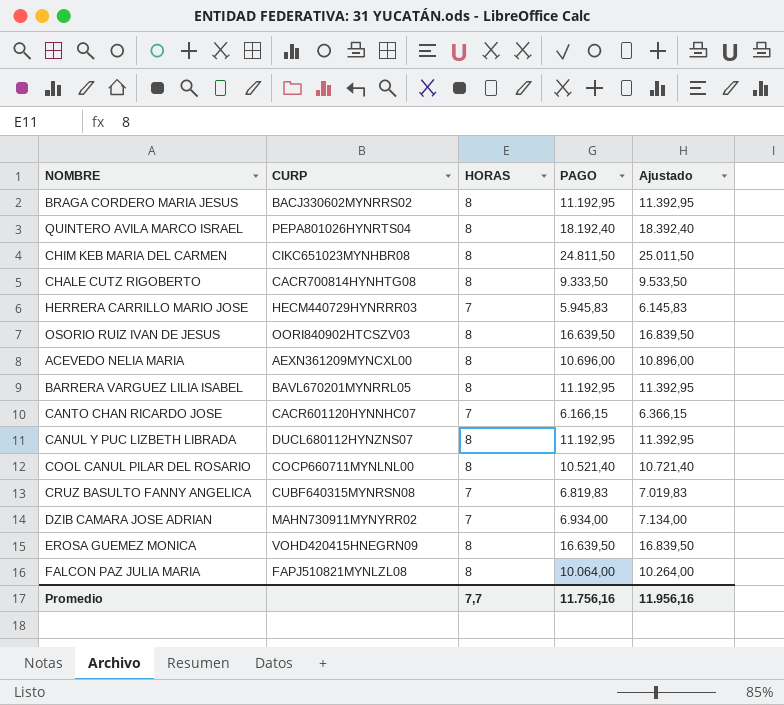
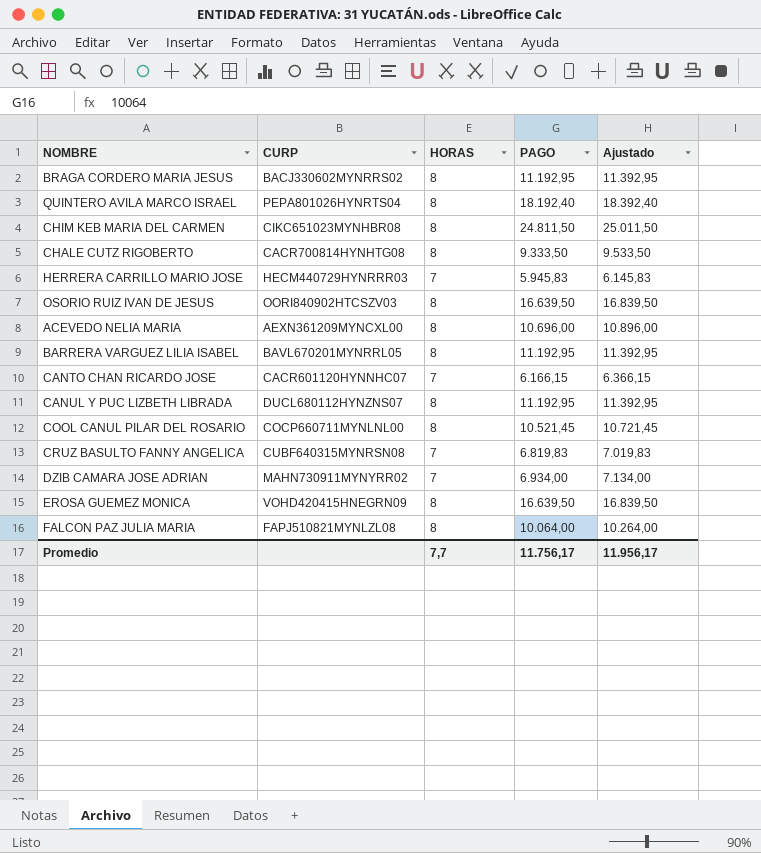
COOL CANUL PILAR DEL ROSARIO | PAGO: 10.521,40 -> 10.521,45
COOL CANUL PILAR DEL ROSARIO | Ajustado: 10.721,40 -> 10.721,45
Promedio | PAGO: 11.756,16 -> 11.756,17
Promedio | Ajustado: 11.956,16 -> 11.956,17

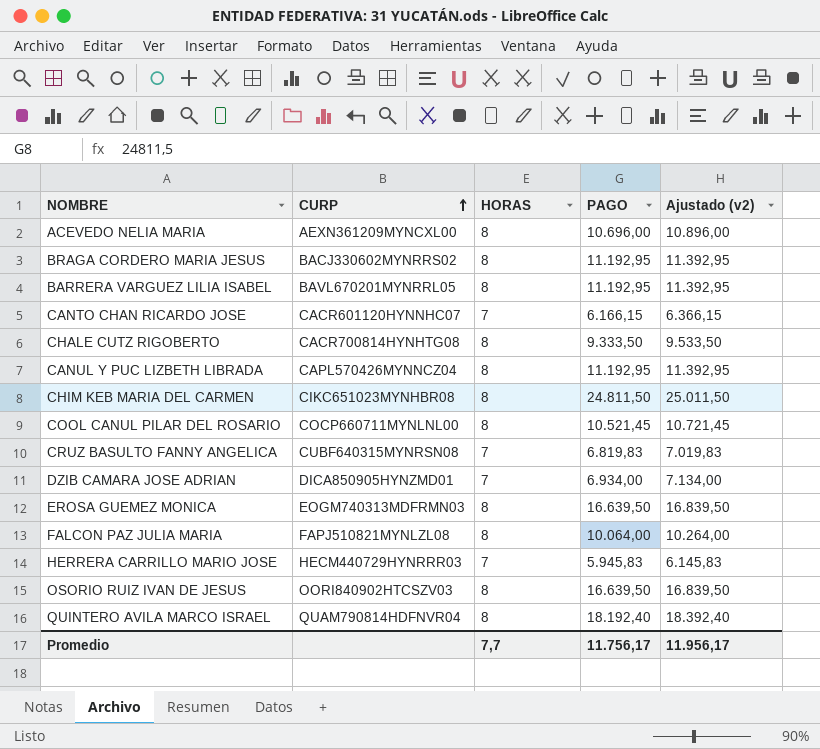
row order: none -> CURP ascending
column name: Ajustado -> Ajustado (v2)
CANUL Y PUC LIZBETH LIBRADA | CURP: DUCL680112HYNZNS07 -> CAPL570426MYNNCZ04
DZIB CAMARA JOSE ADRIAN | CURP: MAHN730911MYNYRR02 -> DICA850905HYNZMD01
EROSA GUEMEZ MONICA | CURP: VOHD420415HNEGRN09 -> EOGM740313MDFRMN03
QUINTERO AVILA MARCO ISRAEL | CURP: PEPA801026HYNRTS04 -> QUAM790814HDFNVR04

